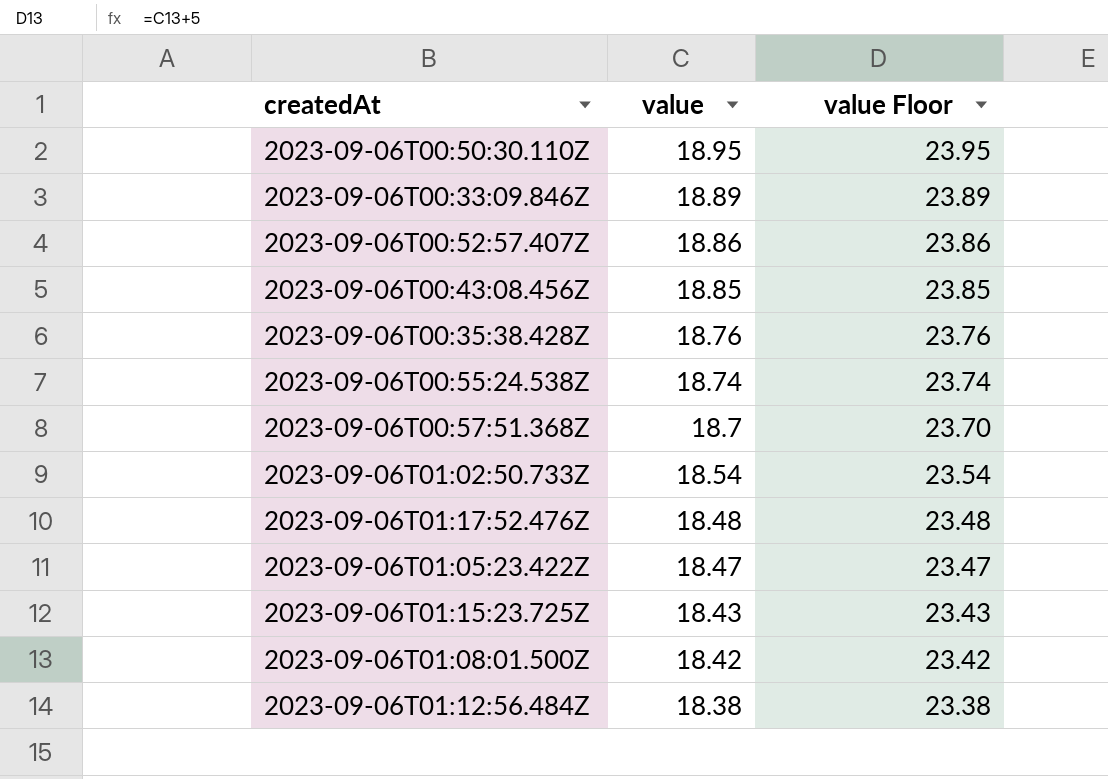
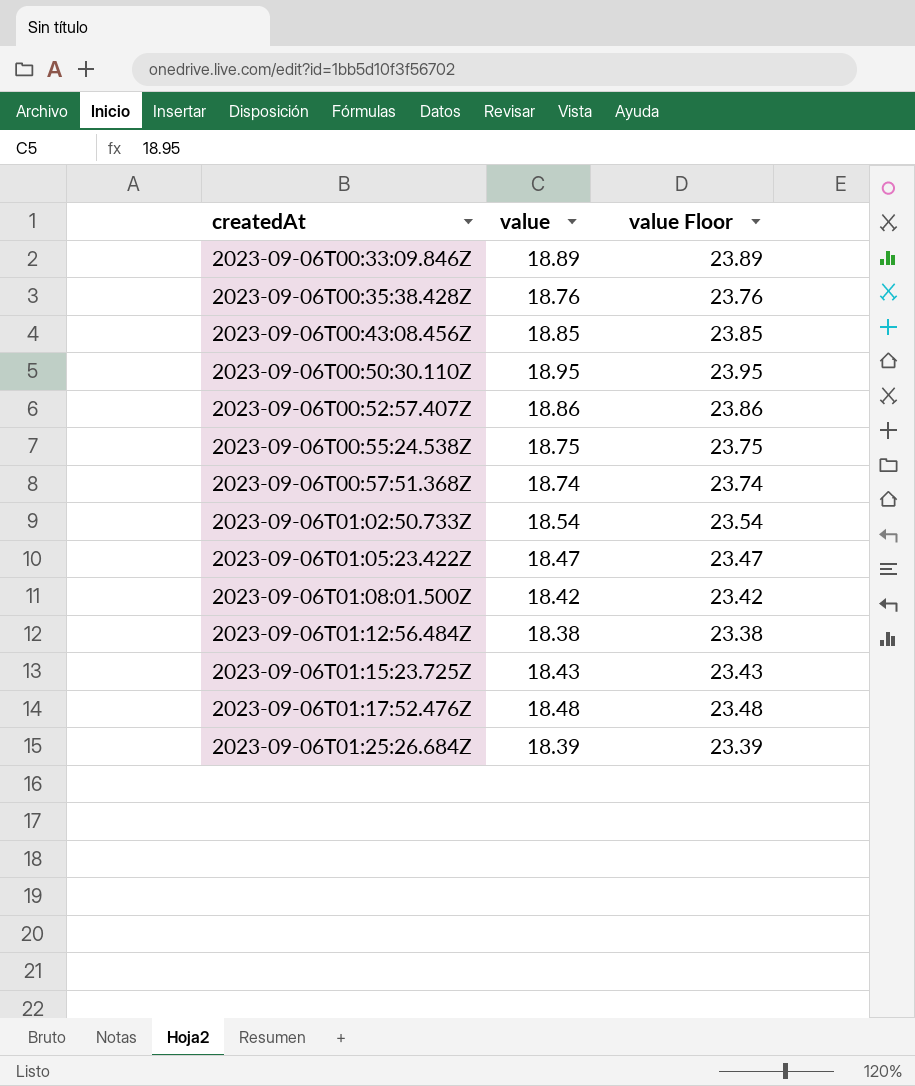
row order: value descending -> createdAt ascending
2023-09-06T00:55:24.538Z | value: 18.74 -> 18.75
2023-09-06T00:55:24.538Z | value Floor: 23.74 -> 23.75
2023-09-06T00:57:51.368Z | value: 18.7 -> 18.74
2023-09-06T00:57:51.368Z | value Floor: 23.70 -> 23.74
row 2023-09-06T01:25:26.684Z: none -> 18.39 | 23.39

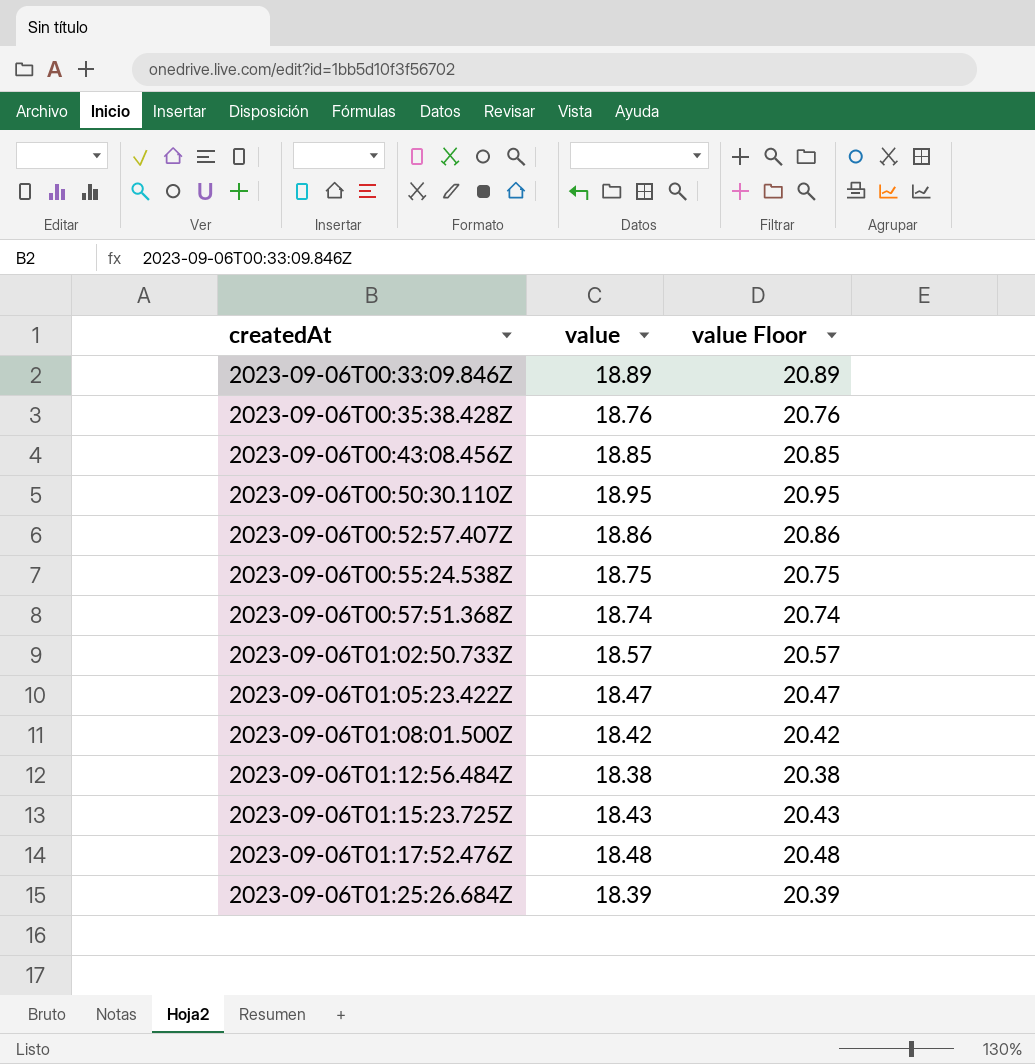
column value Floor | formula: [value] + 5 -> [value] + 2
2023-09-06T01:02:50.733Z | value: 18.54 -> 18.57

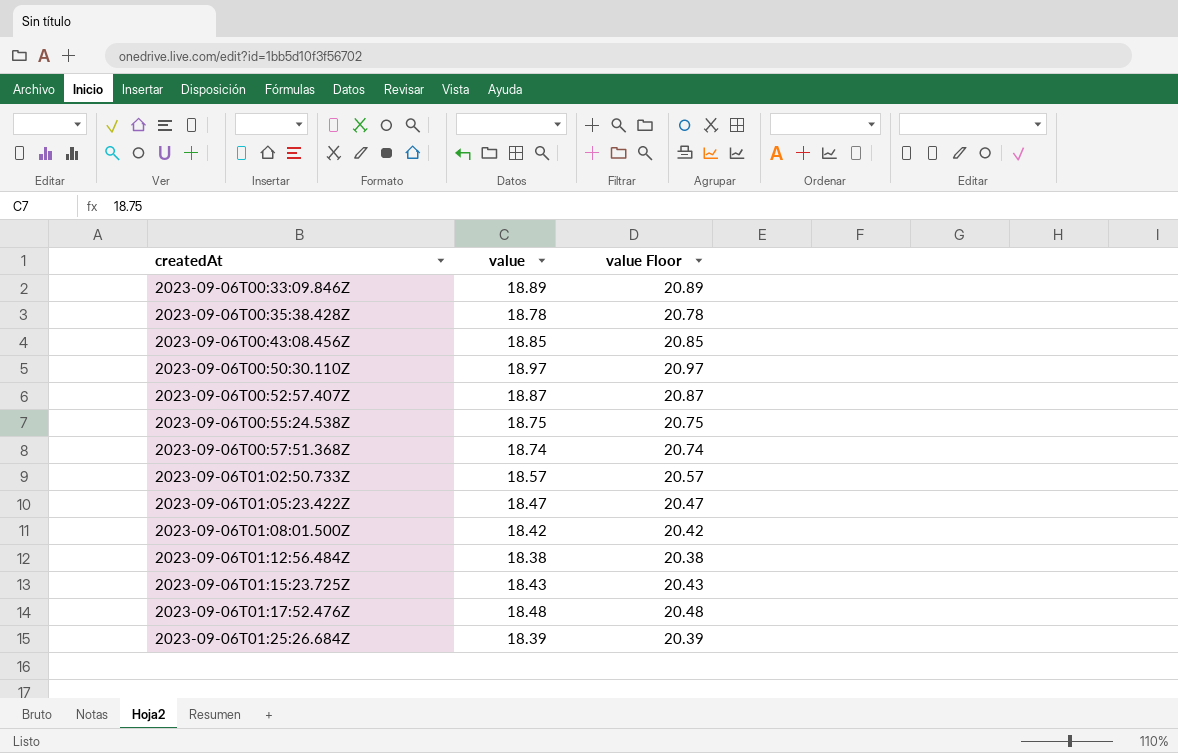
2023-09-06T00:35:38.428Z | value: 18.76 -> 18.78
2023-09-06T00:35:38.428Z | value Floor: 20.76 -> 20.78
2023-09-06T00:50:30.110Z | value: 18.95 -> 18.97
2023-09-06T00:50:30.110Z | value Floor: 20.95 -> 20.97
2023-09-06T00:52:57.407Z | value: 18.86 -> 18.87
2023-09-06T00:52:57.407Z | value Floor: 20.86 -> 20.87

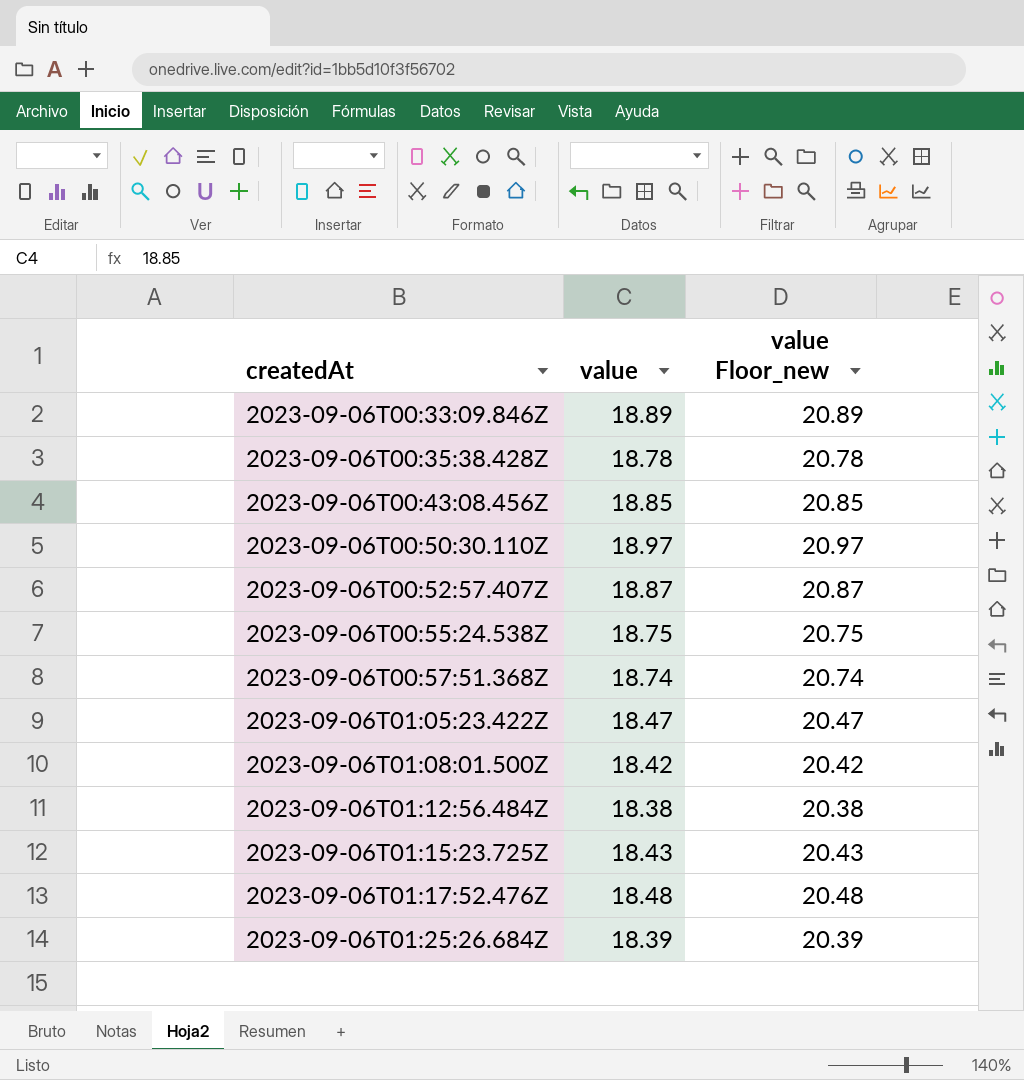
column name: value Floor -> value Floor_new
row 2023-09-06T01:02:50.733Z: 18.57 | 20.57 -> none

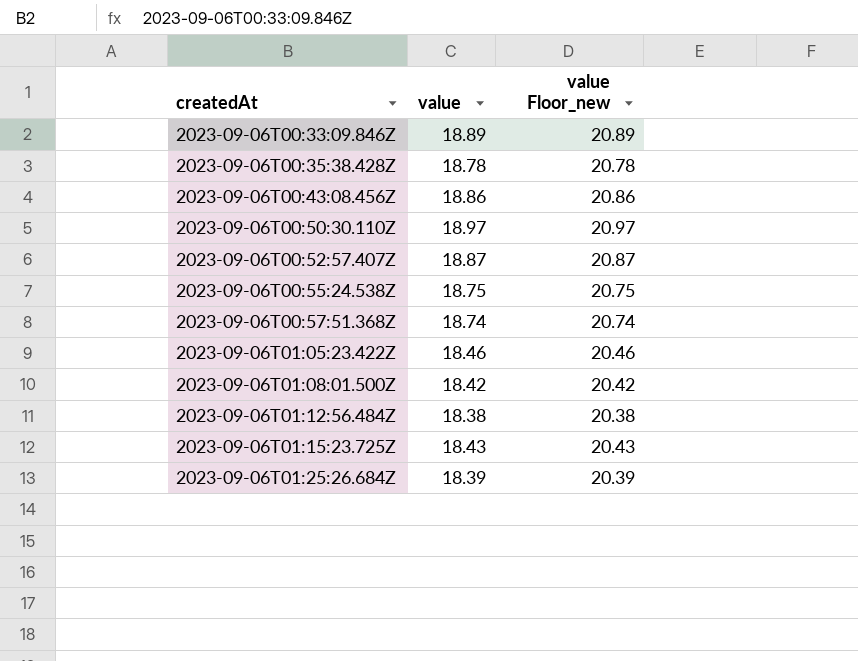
row 2023-09-06T01:17:52.476Z: 18.48 | 20.48 -> none
2023-09-06T00:43:08.456Z | value: 18.85 -> 18.86
2023-09-06T00:43:08.456Z | value Floor_new: 20.85 -> 20.86
2023-09-06T01:05:23.422Z | value: 18.47 -> 18.46
2023-09-06T01:05:23.422Z | value Floor_new: 20.47 -> 20.46

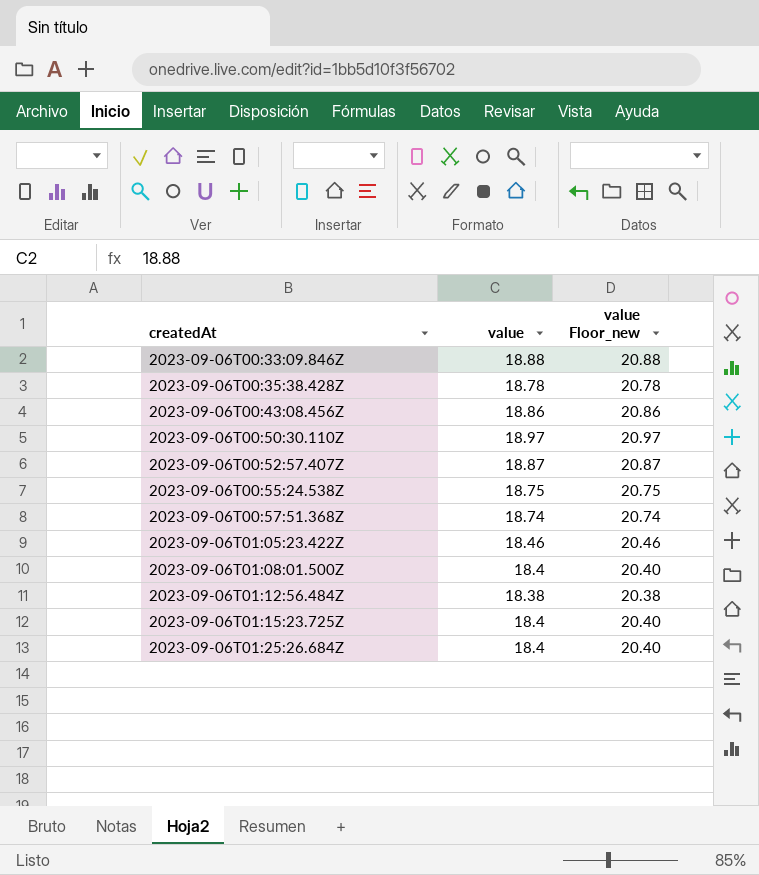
2023-09-06T00:33:09.846Z | value: 18.89 -> 18.88
2023-09-06T00:33:09.846Z | value Floor_new: 20.89 -> 20.88
2023-09-06T01:08:01.500Z | value: 18.42 -> 18.4
2023-09-06T01:08:01.500Z | value Floor_new: 20.42 -> 20.40
2023-09-06T01:15:23.725Z | value: 18.43 -> 18.4
2023-09-06T01:15:23.725Z | value Floor_new: 20.43 -> 20.40
2023-09-06T01:25:26.684Z | value: 18.39 -> 18.4
2023-09-06T01:25:26.684Z | value Floor_new: 20.39 -> 20.40

